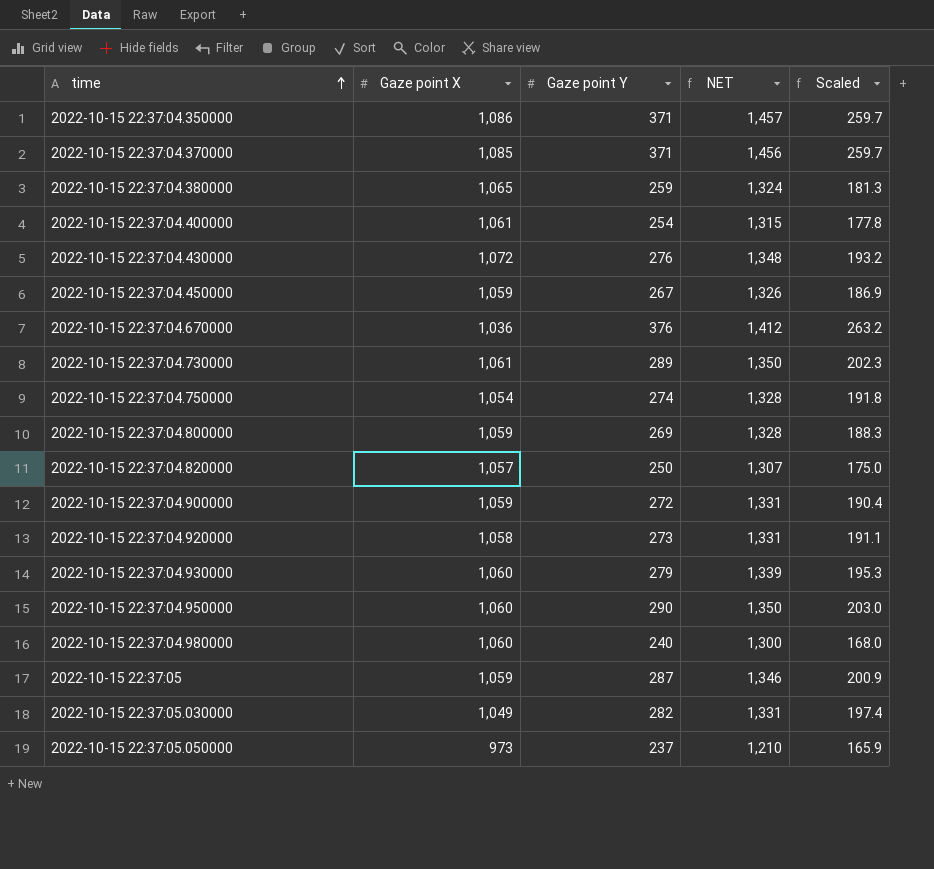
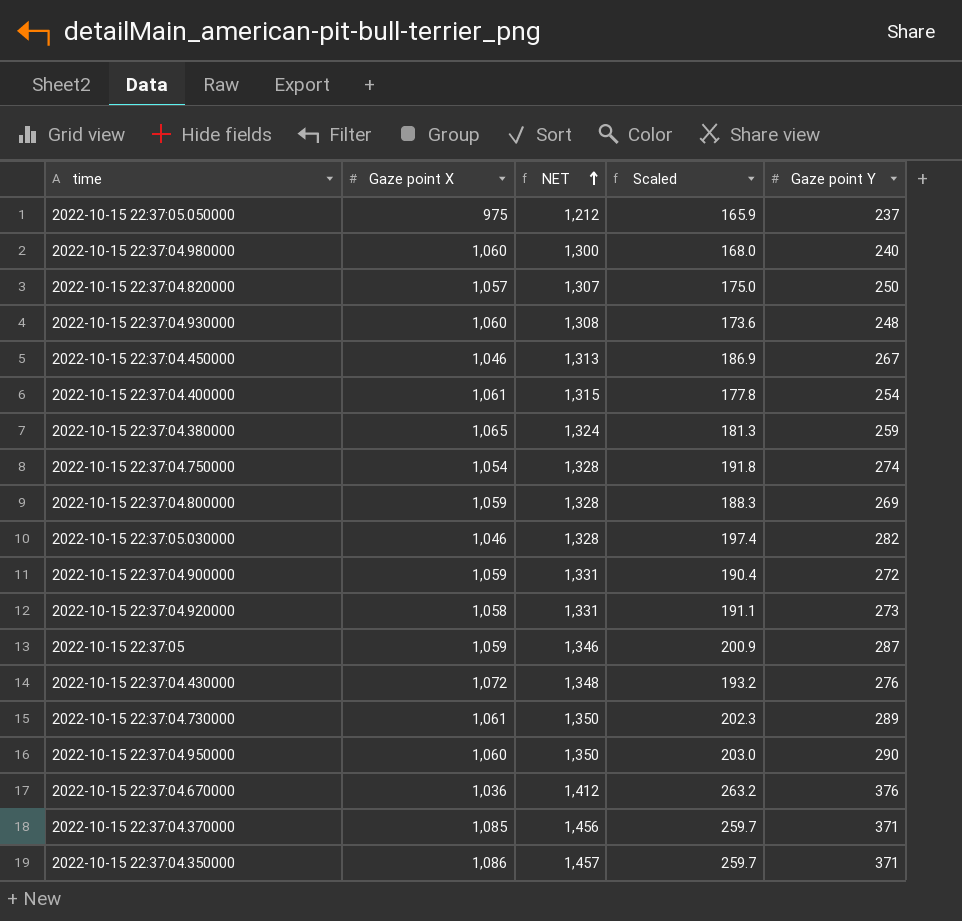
row order: time ascending -> NET ascending
column Gaze point Y | position: 3 -> 5
2022-10-15 22:37:05.050000 | Gaze point X: 973 -> 975
2022-10-15 22:37:05.050000 | NET: 1,210 -> 1,212
2022-10-15 22:37:04.930000 | NET: 1,339 -> 1,308
2022-10-15 22:37:04.930000 | Scaled: 195.3 -> 173.6
2022-10-15 22:37:04.930000 | Gaze point Y: 279 -> 248
2022-10-15 22:37:04.450000 | Gaze point X: 1,059 -> 1,046
2022-10-15 22:37:04.450000 | NET: 1,326 -> 1,313
2022-10-15 22:37:05.030000 | Gaze point X: 1,049 -> 1,046
2022-10-15 22:37:05.030000 | NET: 1,331 -> 1,328

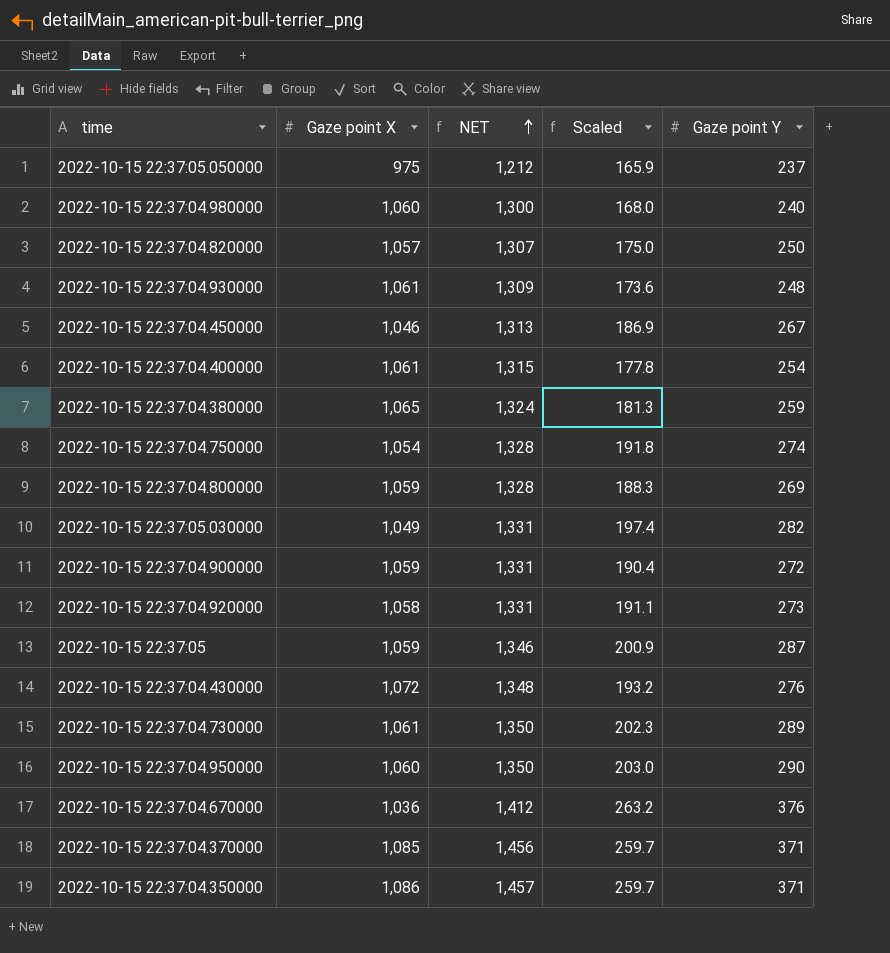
2022-10-15 22:37:04.930000 | Gaze point X: 1,060 -> 1,061
2022-10-15 22:37:04.930000 | NET: 1,308 -> 1,309
2022-10-15 22:37:05.030000 | Gaze point X: 1,046 -> 1,049
2022-10-15 22:37:05.030000 | NET: 1,328 -> 1,331

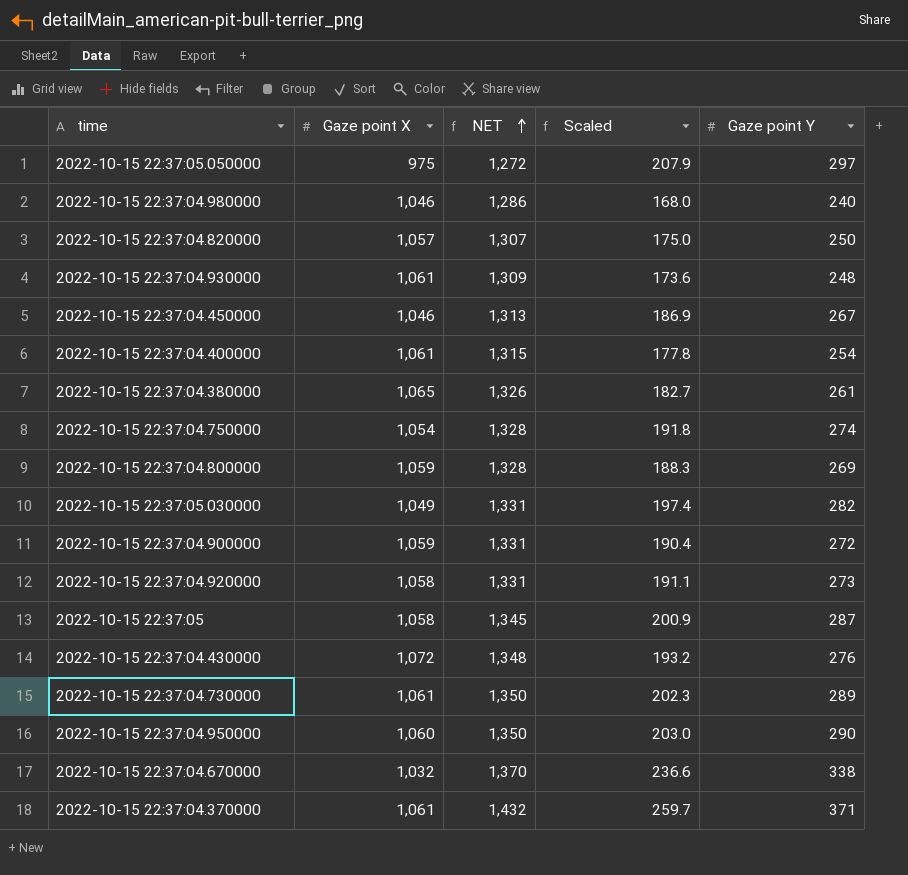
row 2022-10-15 22:37:04.350000: 1,086 | 1,457 | 259.7 | 371 -> none
2022-10-15 22:37:05.050000 | NET: 1,212 -> 1,272
2022-10-15 22:37:05.050000 | Scaled: 165.9 -> 207.9
2022-10-15 22:37:05.050000 | Gaze point Y: 237 -> 297
2022-10-15 22:37:04.980000 | Gaze point X: 1,060 -> 1,046
2022-10-15 22:37:04.980000 | NET: 1,300 -> 1,286
2022-10-15 22:37:04.380000 | NET: 1,324 -> 1,326
2022-10-15 22:37:04.380000 | Scaled: 181.3 -> 182.7
2022-10-15 22:37:04.380000 | Gaze point Y: 259 -> 261
2022-10-15 22:37:05 | Gaze point X: 1,059 -> 1,058
2022-10-15 22:37:05 | NET: 1,346 -> 1,345
2022-10-15 22:37:04.670000 | Gaze point X: 1,036 -> 1,032
2022-10-15 22:37:04.670000 | NET: 1,412 -> 1,370
2022-10-15 22:37:04.670000 | Scaled: 263.2 -> 236.6
2022-10-15 22:37:04.670000 | Gaze point Y: 376 -> 338
2022-10-15 22:37:04.370000 | Gaze point X: 1,085 -> 1,061
2022-10-15 22:37:04.370000 | NET: 1,456 -> 1,432

